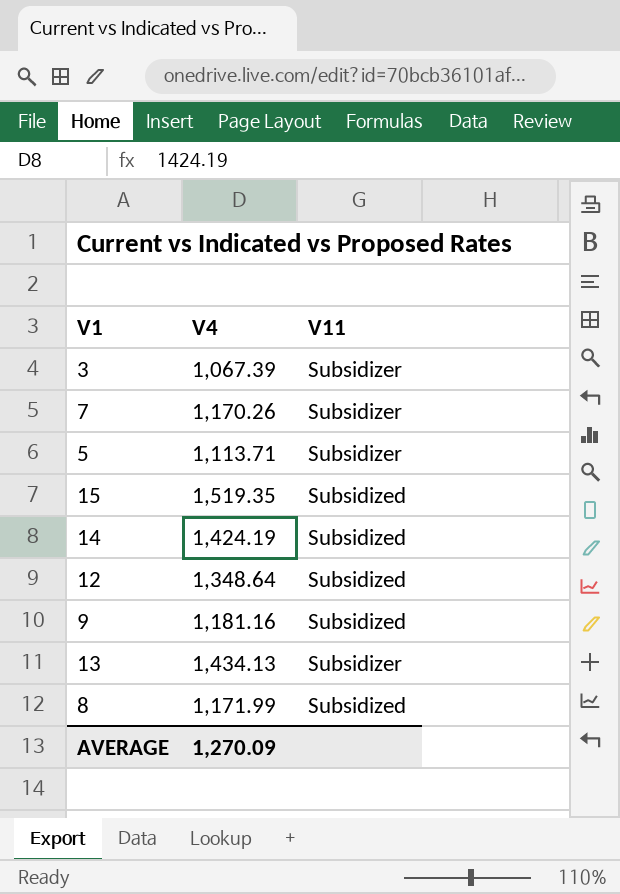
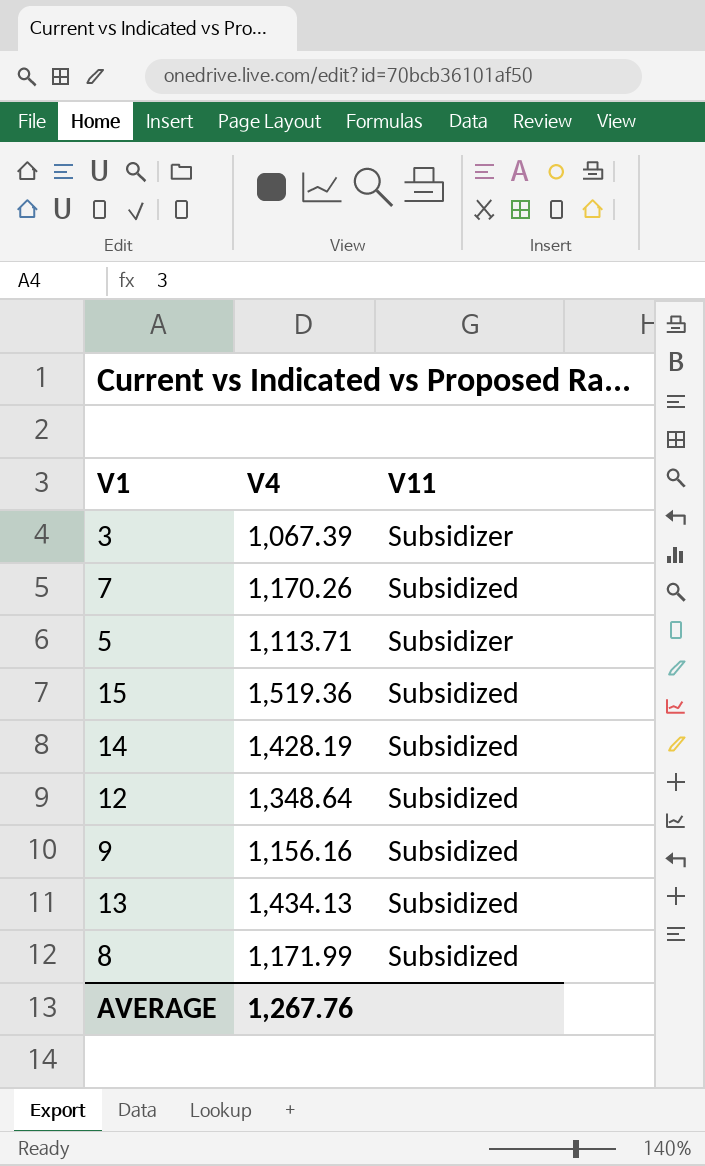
7 | V11: Subsidizer -> Subsidized
15 | V4: 1,519.35 -> 1,519.36
14 | V4: 1,424.19 -> 1,428.19
9 | V4: 1,181.16 -> 1,156.16
13 | V11: Subsidizer -> Subsidized
AVERAGE | V4: 1,270.09 -> 1,267.76

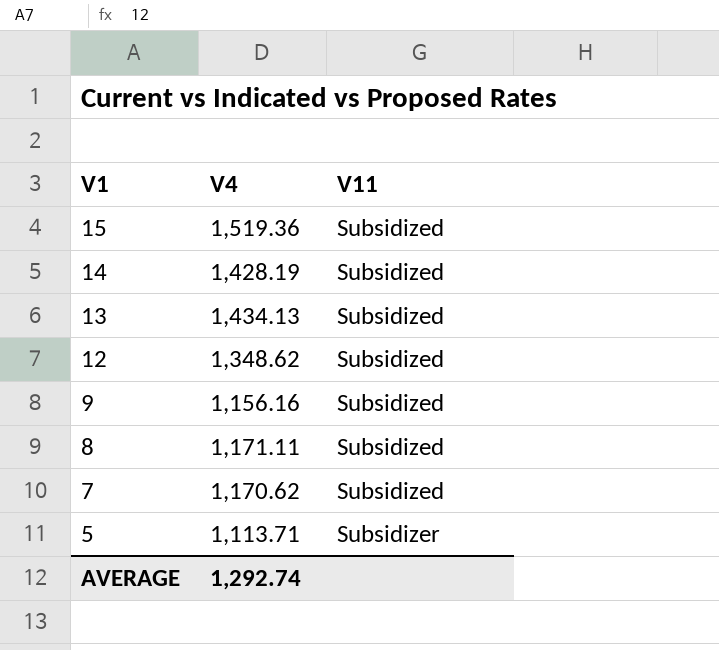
row order: none -> V1 descending
row 3: 1,067.39 | Subsidizer -> none
12 | V4: 1,348.64 -> 1,348.62
8 | V4: 1,171.99 -> 1,171.11
7 | V4: 1,170.26 -> 1,170.62
AVERAGE | V4: 1,267.76 -> 1,292.74

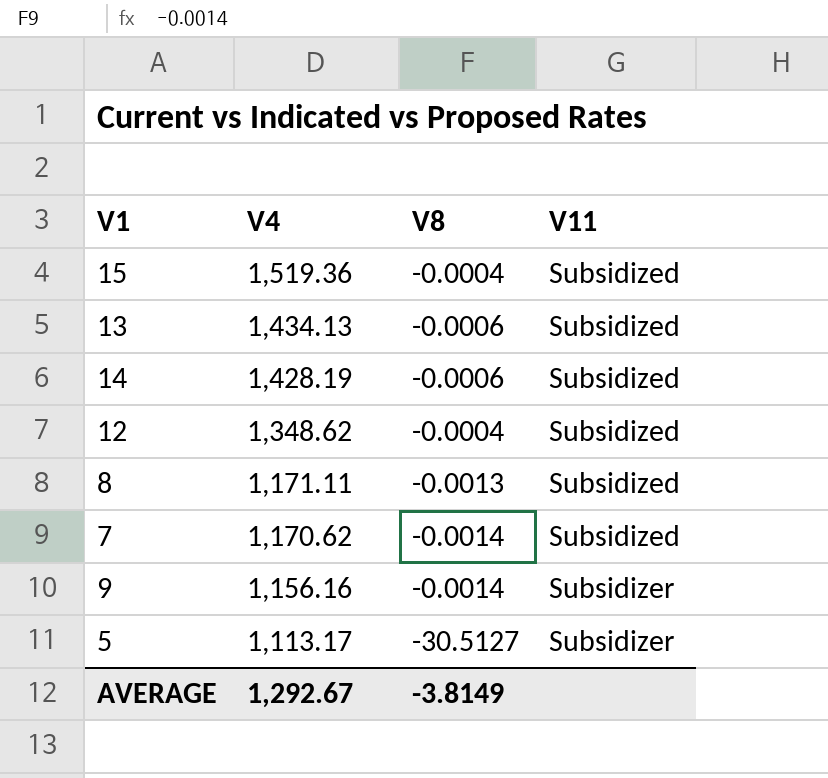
row order: V1 descending -> V4 descending
column V8 | position: none -> 3
9 | V11: Subsidized -> Subsidizer
5 | V4: 1,113.71 -> 1,113.17
AVERAGE | V4: 1,292.74 -> 1,292.67

